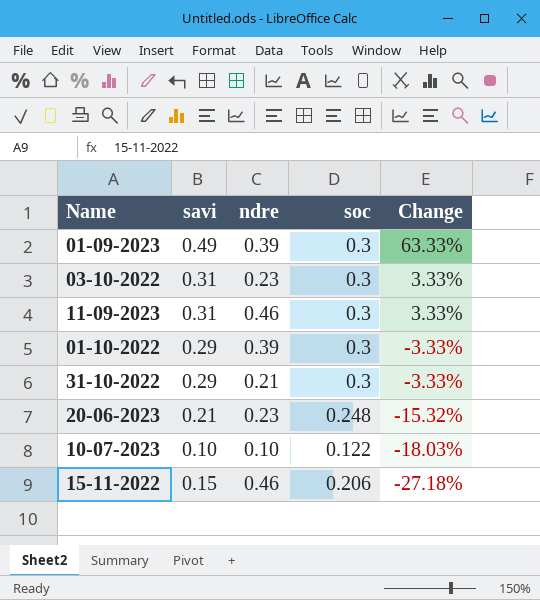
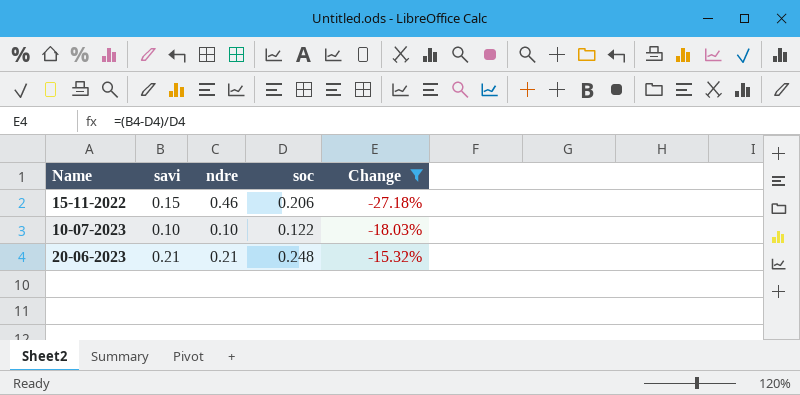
filter: none -> Change <= -15.32%
row order: Change descending -> Change ascending
20-06-2023 | ndre: 0.23 -> 0.21

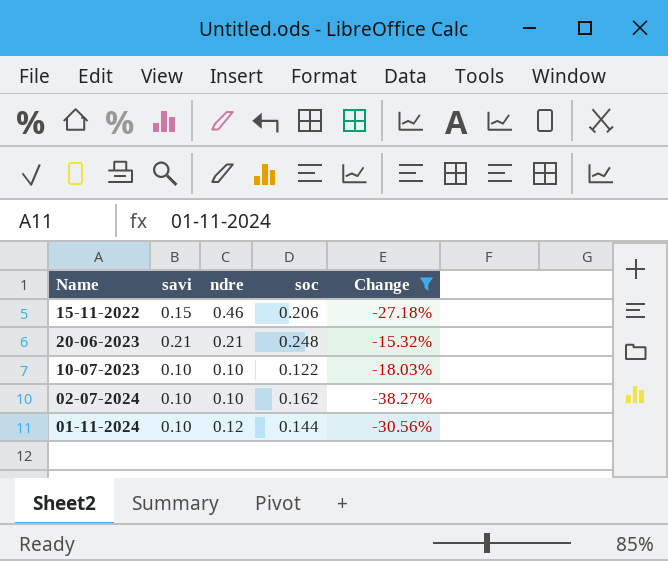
row order: Change ascending -> Name ascending
row 02-07-2024: none -> 0.10 | 0.10 | 0.162 | -38.27%
row 01-11-2024: none -> 0.10 | 0.12 | 0.144 | -30.56%

